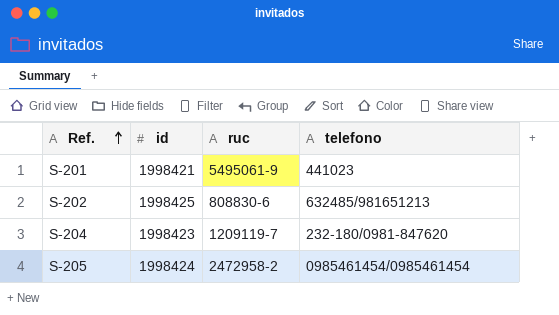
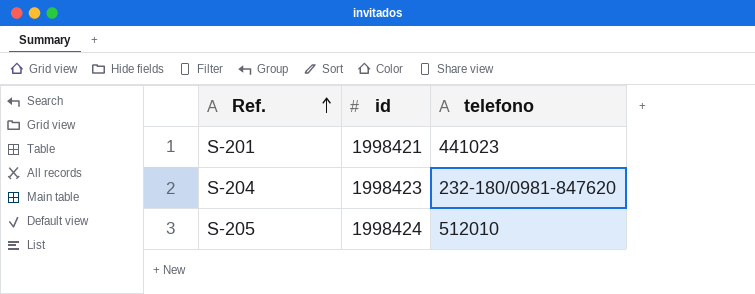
column ruc | position: 3 -> none
row S-202: 1998425 | 808830-6 | 632485/981651213 -> none
S-205 | telefono: 0985461454/0985461454 -> 512010

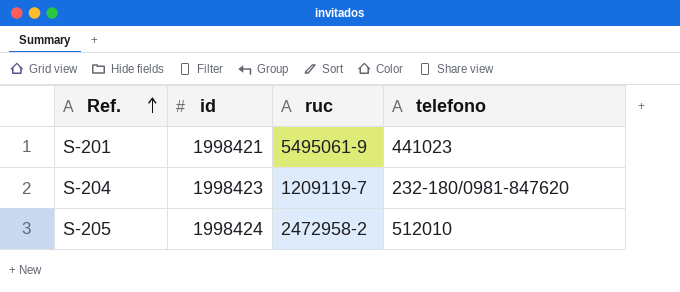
column ruc | position: none -> 3

